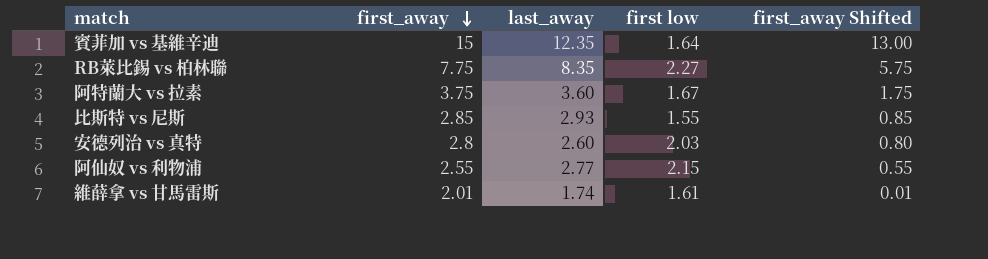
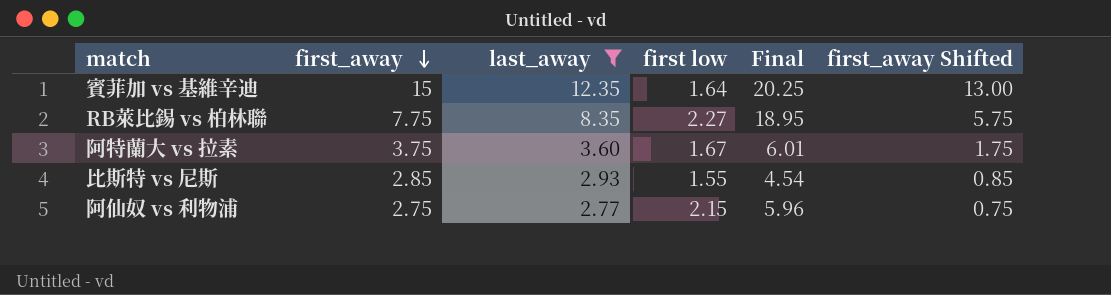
filter: none -> last_away >= 2.77
column Final | formula: none -> [last_away] * [first low]
阿仙奴 vs 利物浦 | first_away: 2.55 -> 2.75
阿仙奴 vs 利物浦 | first_away Shifted: 0.55 -> 0.75

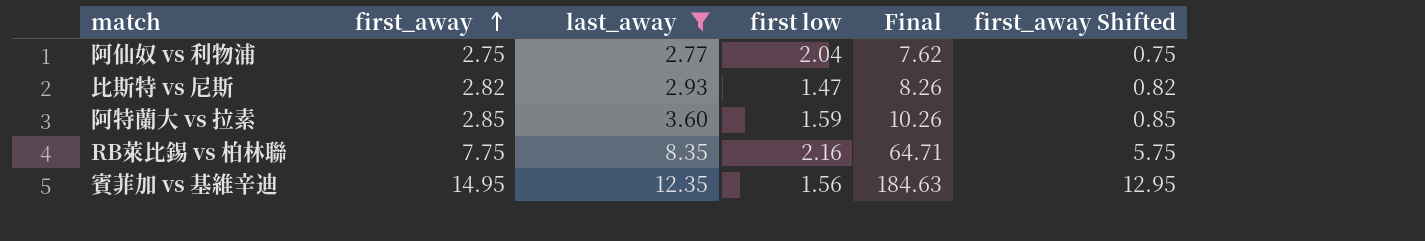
row order: first_away descending -> first_away ascending
column Final | formula: [last_away] * [first low] -> [first_away] * [last_away]
阿仙奴 vs 利物浦 | first low: 2.15 -> 2.04
比斯特 vs 尼斯 | first_away: 2.85 -> 2.82
比斯特 vs 尼斯 | first low: 1.55 -> 1.47
比斯特 vs 尼斯 | first_away Shifted: 0.85 -> 0.82
阿特蘭大 vs 拉素 | first_away: 3.75 -> 2.85
阿特蘭大 vs 拉素 | first low: 1.67 -> 1.59
阿特蘭大 vs 拉素 | first_away Shifted: 1.75 -> 0.85
RB萊比錫 vs 柏林聯 | first low: 2.27 -> 2.16
賓菲加 vs 基維辛迪 | first_away: 15 -> 14.95
賓菲加 vs 基維辛迪 | first low: 1.64 -> 1.56
賓菲加 vs 基維辛迪 | first_away Shifted: 13.00 -> 12.95

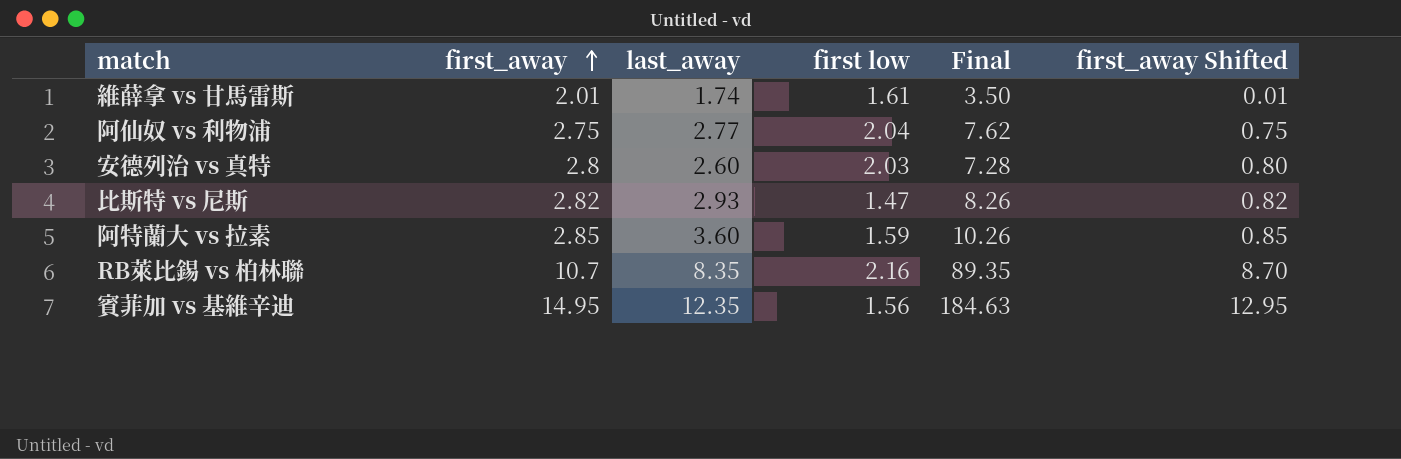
filter: last_away >= 2.77 -> none
RB萊比錫 vs 柏林聯 | first_away: 7.75 -> 10.7
RB萊比錫 vs 柏林聯 | Final: 64.71 -> 89.35
RB萊比錫 vs 柏林聯 | first_away Shifted: 5.75 -> 8.70

